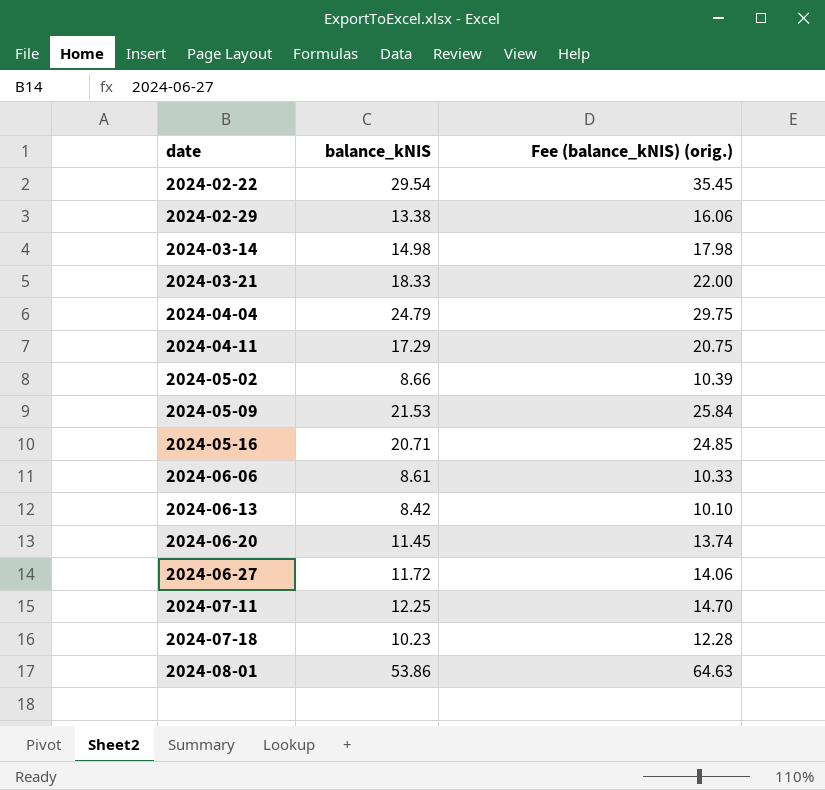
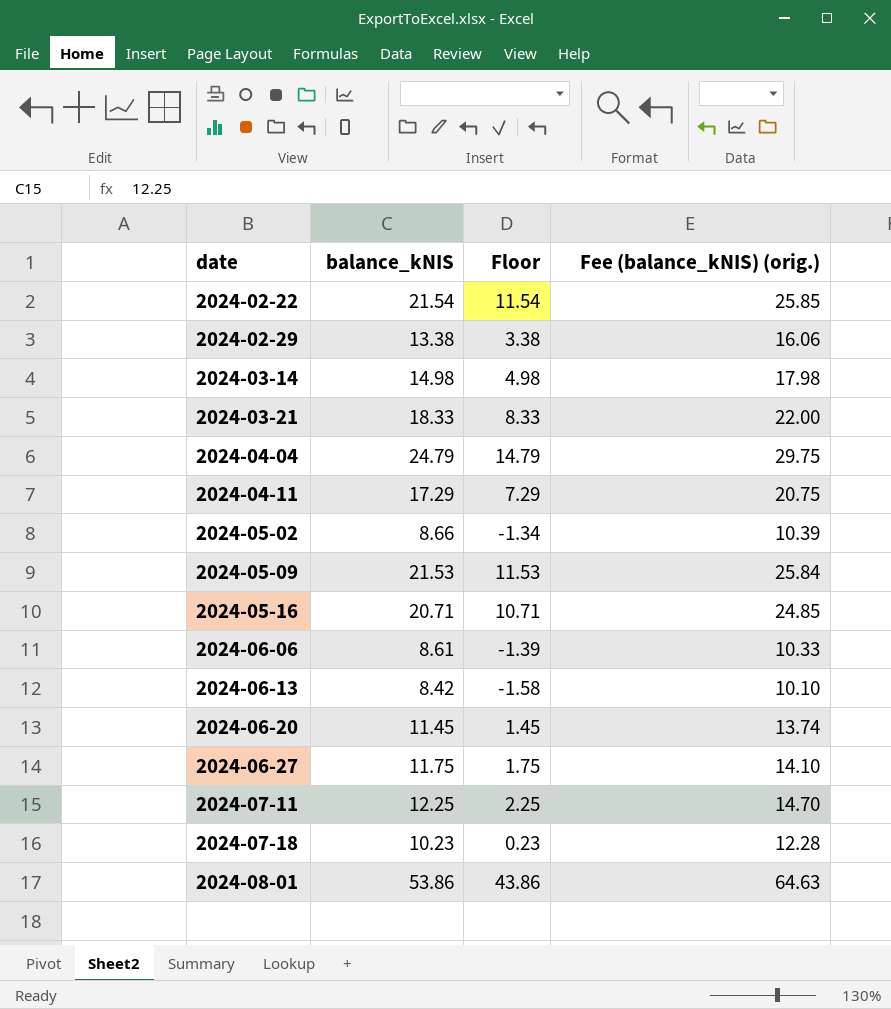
column Floor | formula: none -> [balance_kNIS] - 10
2024-02-22 | balance_kNIS: 29.54 -> 21.54
2024-02-22 | Fee (balance_kNIS) (orig.): 35.45 -> 25.85
2024-06-27 | balance_kNIS: 11.72 -> 11.75
2024-06-27 | Fee (balance_kNIS) (orig.): 14.06 -> 14.10

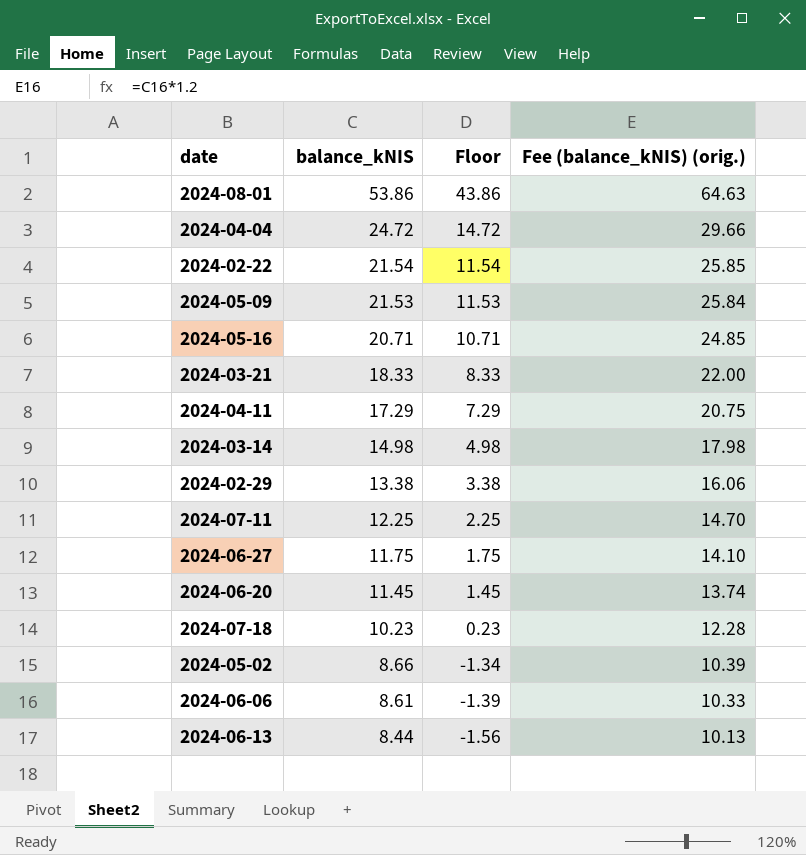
row order: date ascending -> balance_kNIS descending
2024-04-04 | balance_kNIS: 24.79 -> 24.72
2024-04-04 | Floor: 14.79 -> 14.72
2024-04-04 | Fee (balance_kNIS) (orig.): 29.75 -> 29.66
2024-06-13 | balance_kNIS: 8.42 -> 8.44
2024-06-13 | Floor: -1.58 -> -1.56
2024-06-13 | Fee (balance_kNIS) (orig.): 10.10 -> 10.13

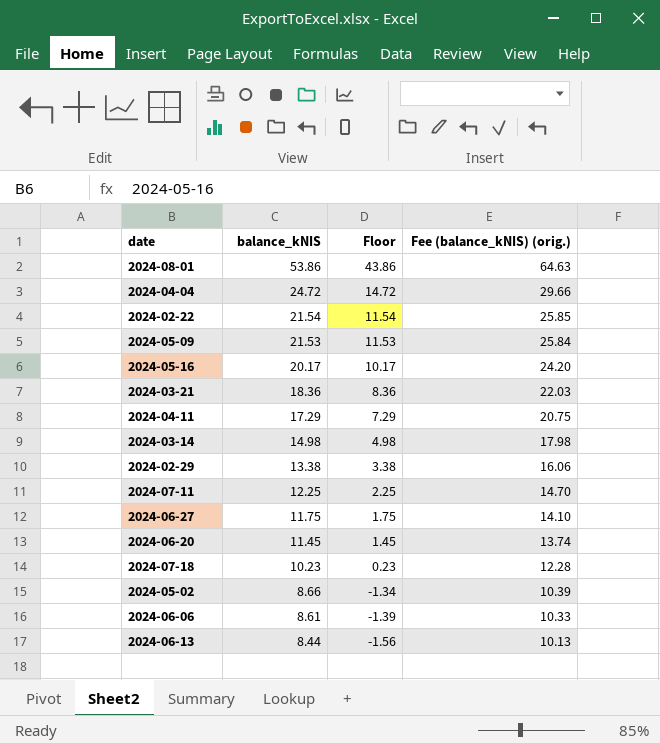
2024-05-16 | balance_kNIS: 20.71 -> 20.17
2024-05-16 | Floor: 10.71 -> 10.17
2024-05-16 | Fee (balance_kNIS) (orig.): 24.85 -> 24.20
2024-03-21 | balance_kNIS: 18.33 -> 18.36
2024-03-21 | Floor: 8.33 -> 8.36
2024-03-21 | Fee (balance_kNIS) (orig.): 22.00 -> 22.03

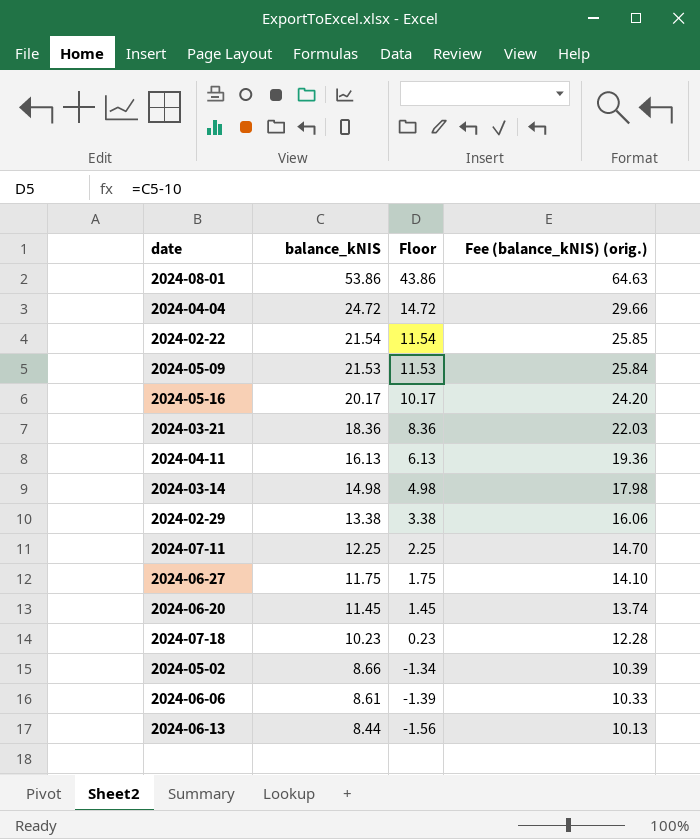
2024-04-11 | balance_kNIS: 17.29 -> 16.13
2024-04-11 | Floor: 7.29 -> 6.13
2024-04-11 | Fee (balance_kNIS) (orig.): 20.75 -> 19.36

